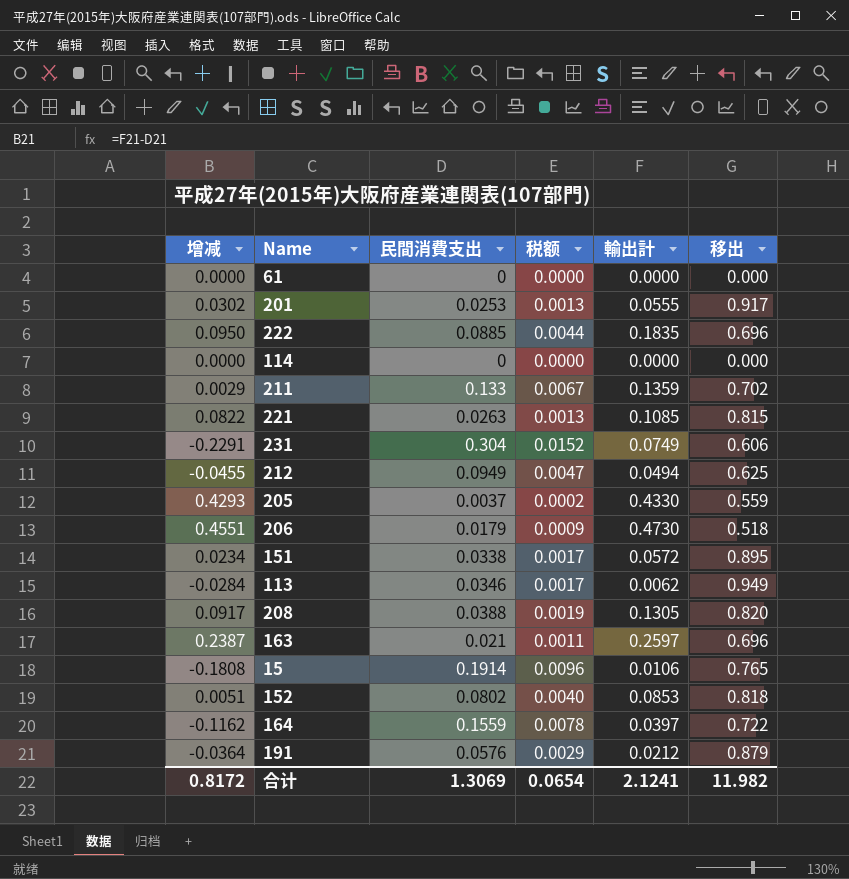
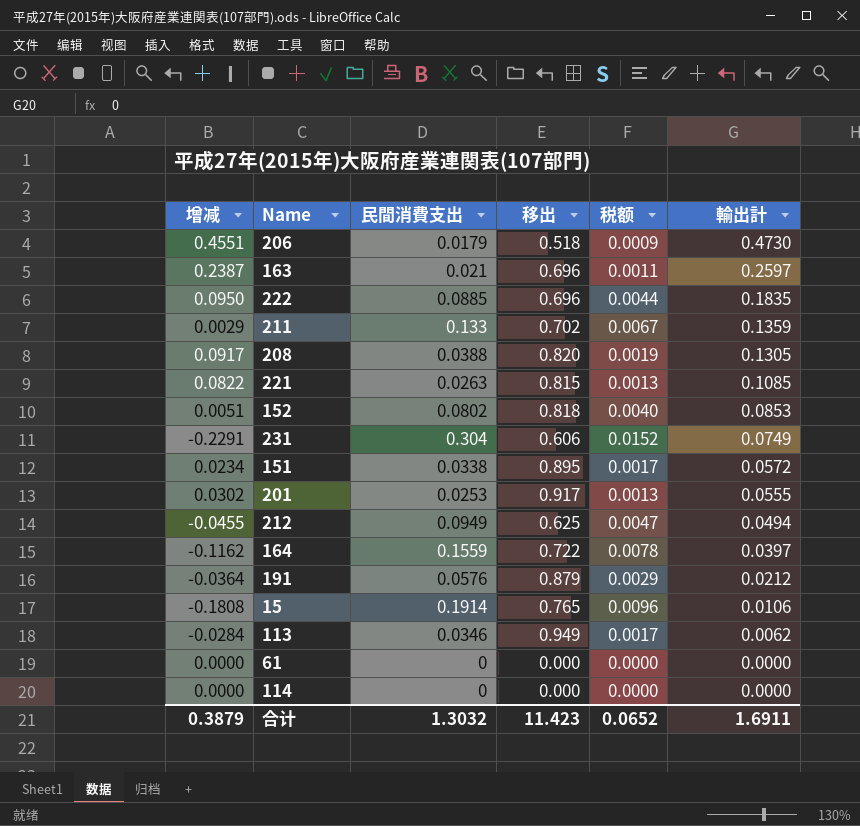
row order: none -> 輸出計 descending
column 移出 | position: 6 -> 4
row 205: 0.4293 | 0.0037 | 0.0002 | 0.4330 | 0.559 -> none
合计 | 增减: 0.8172 -> 0.3879
合计 | 民間消費支出: 1.3069 -> 1.3032
合计 | 移出: 11.982 -> 11.423
合计 | 税额: 0.0654 -> 0.0652
合计 | 輸出計: 2.1241 -> 1.6911

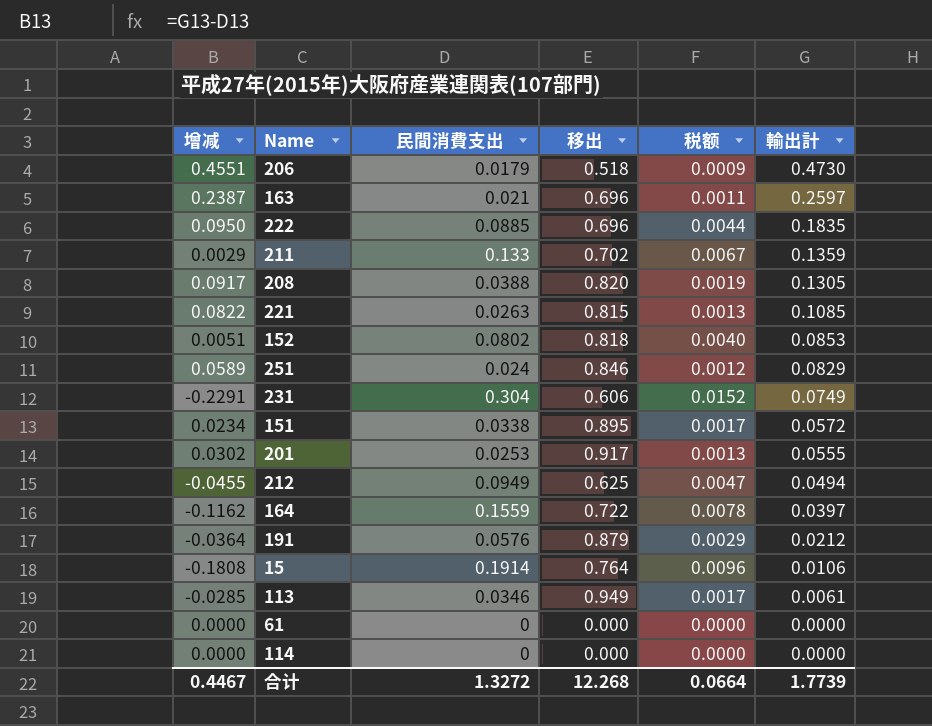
row 251: none -> 0.0589 | 0.024 | 0.846 | 0.0012 | 0.0829
15 | 移出: 0.765 -> 0.764
113 | 增减: -0.0284 -> -0.0285
113 | 輸出計: 0.0062 -> 0.0061
合计 | 增减: 0.3879 -> 0.4467
合计 | 民間消費支出: 1.3032 -> 1.3272
合计 | 移出: 11.423 -> 12.268
合计 | 税额: 0.0652 -> 0.0664
合计 | 輸出計: 1.6911 -> 1.7739

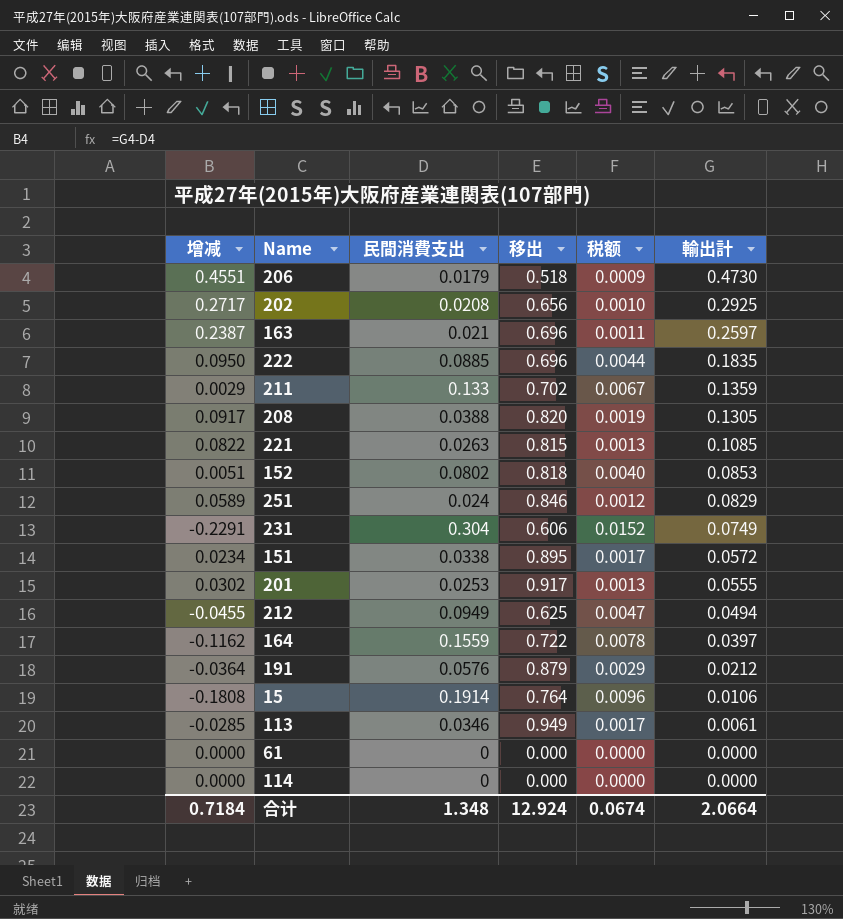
row 202: none -> 0.2717 | 0.0208 | 0.656 | 0.0010 | 0.2925
合计 | 增减: 0.4467 -> 0.7184
合计 | 民間消費支出: 1.3272 -> 1.348
合计 | 移出: 12.268 -> 12.924
合计 | 税额: 0.0664 -> 0.0674
合计 | 輸出計: 1.7739 -> 2.0664

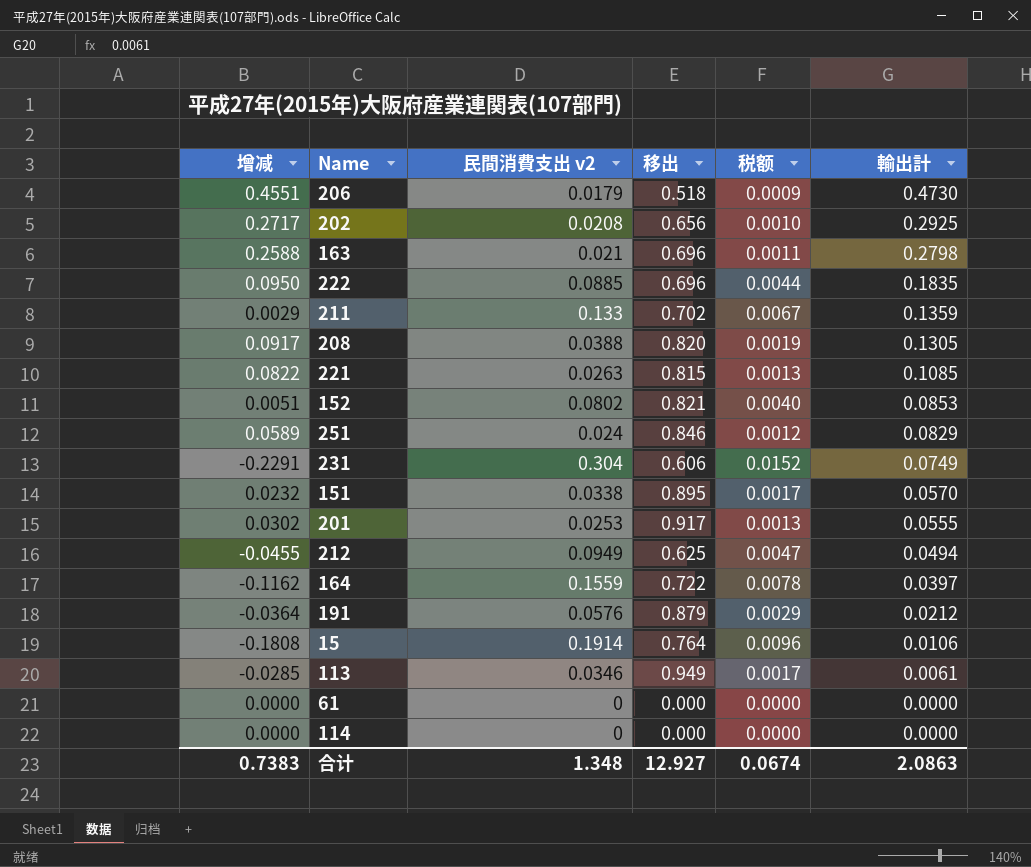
column name: 民間消費支出 -> 民間消費支出 v2
163 | 增减: 0.2387 -> 0.2588
163 | 輸出計: 0.2597 -> 0.2798
152 | 移出: 0.818 -> 0.821
151 | 增减: 0.0234 -> 0.0232
151 | 輸出計: 0.0572 -> 0.0570
合计 | 增减: 0.7184 -> 0.7383
合计 | 移出: 12.924 -> 12.927
合计 | 輸出計: 2.0664 -> 2.0863

